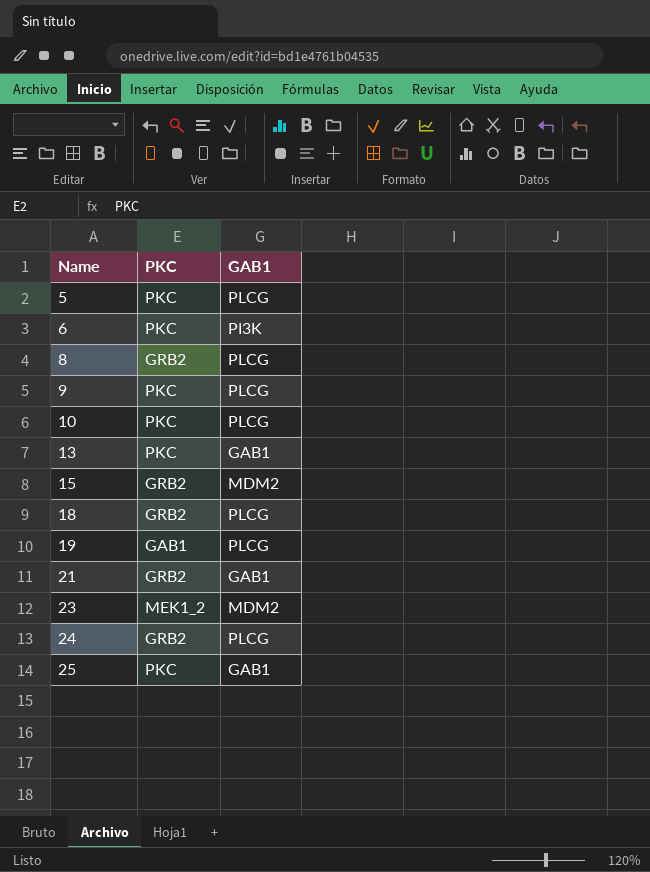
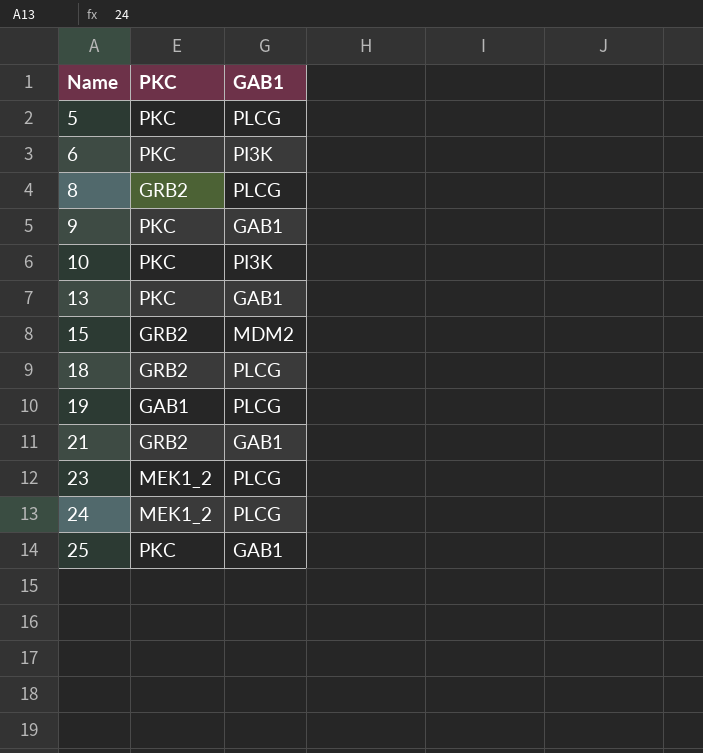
9 | GAB1: PLCG -> GAB1
10 | GAB1: PLCG -> PI3K
23 | GAB1: MDM2 -> PLCG
24 | PKC: GRB2 -> MEK1_2

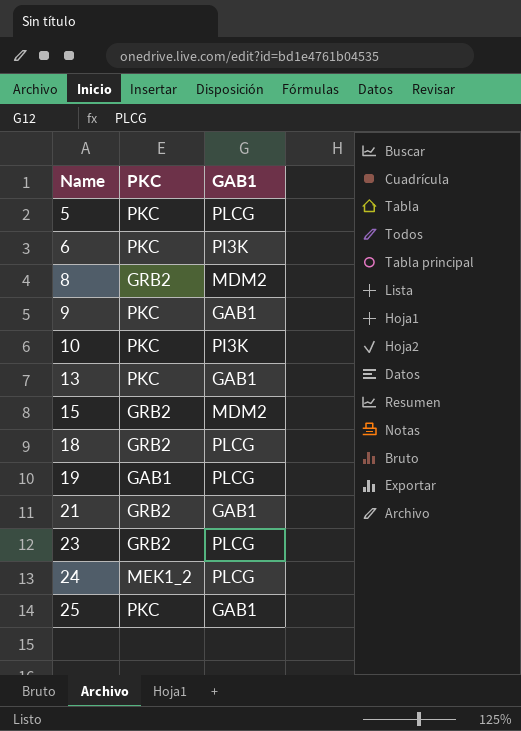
8 | GAB1: PLCG -> MDM2
23 | PKC: MEK1_2 -> GRB2

